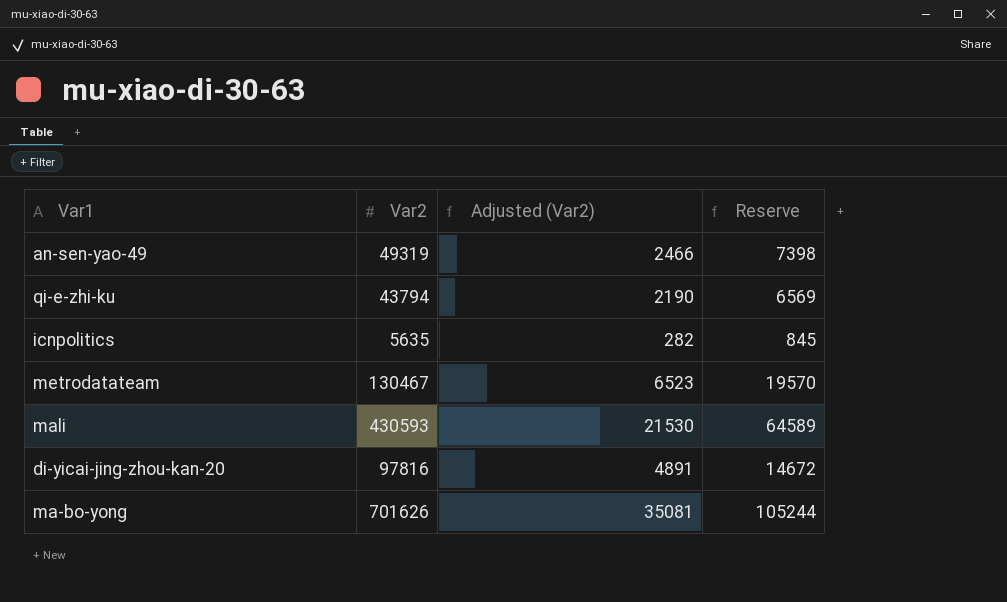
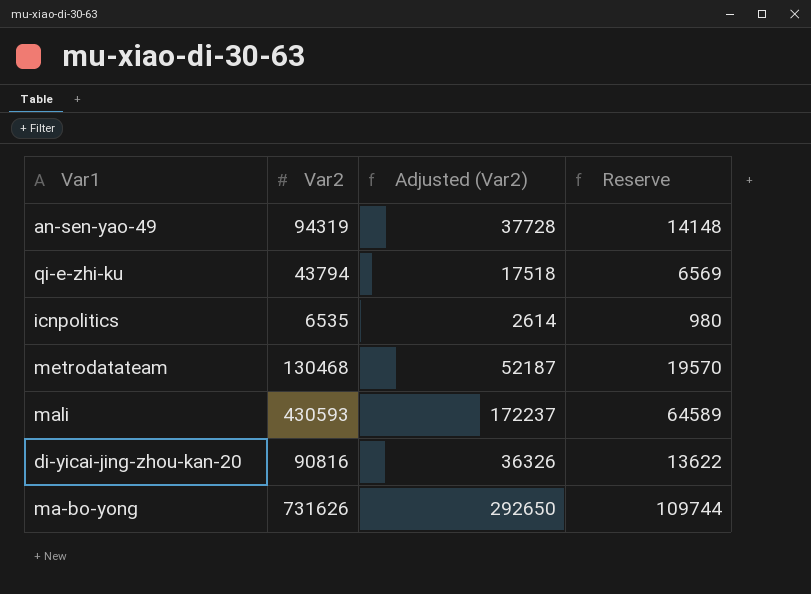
column Adjusted (Var2) | formula: [Var2] * 0.05 -> [Var2] * 0.4
an-sen-yao-49 | Var2: 49319 -> 94319
an-sen-yao-49 | Reserve: 7398 -> 14148
icnpolitics | Var2: 5635 -> 6535
icnpolitics | Reserve: 845 -> 980
metrodatateam | Var2: 130467 -> 130468
di-yicai-jing-zhou-kan-20 | Var2: 97816 -> 90816
di-yicai-jing-zhou-kan-20 | Reserve: 14672 -> 13622
ma-bo-yong | Var2: 701626 -> 731626
ma-bo-yong | Reserve: 105244 -> 109744

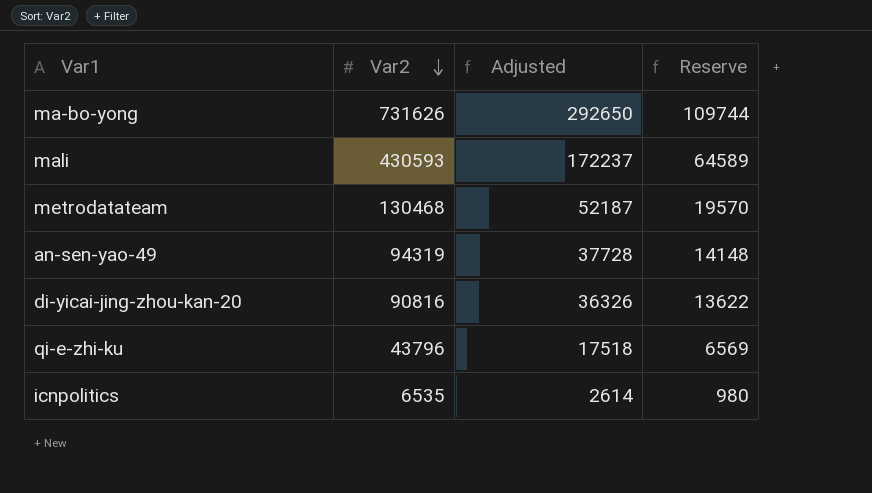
row order: none -> Var2 descending
column name: Adjusted (Var2) -> Adjusted
qi-e-zhi-ku | Var2: 43794 -> 43796

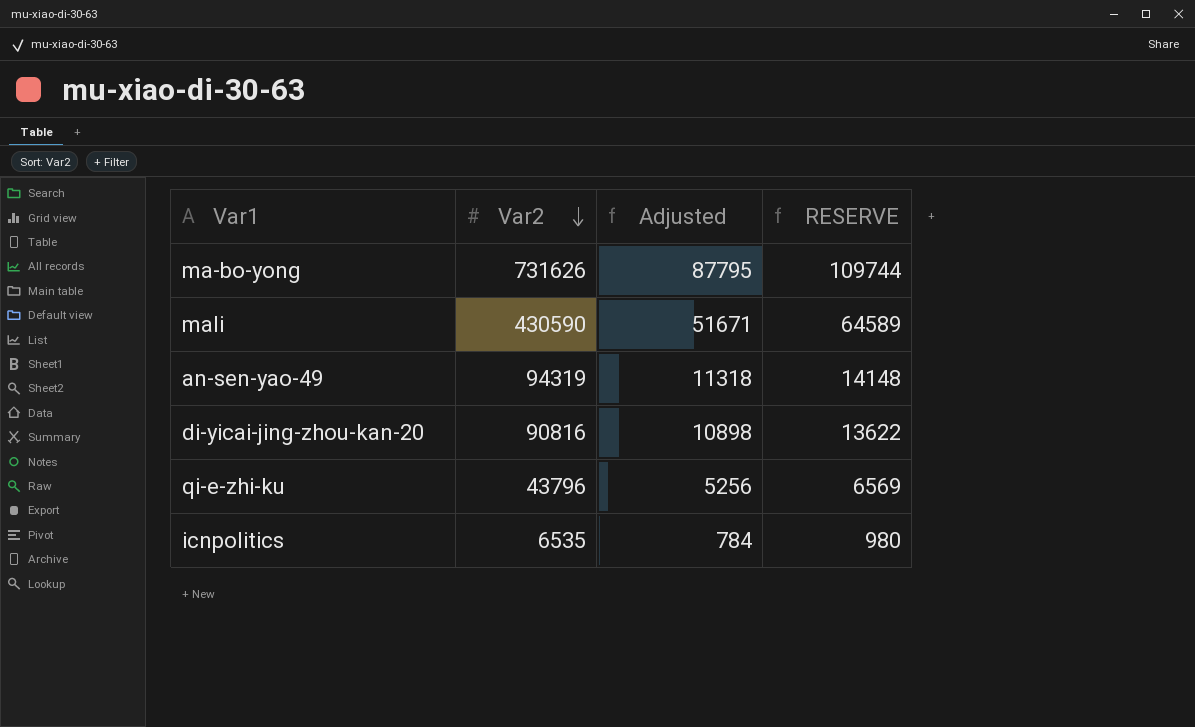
column Adjusted | formula: [Var2] * 0.4 -> [Var2] * 0.12
column name: Reserve -> RESERVE
row metrodatateam: 130468 | 52187 | 19570 -> none
mali | Var2: 430593 -> 430590

